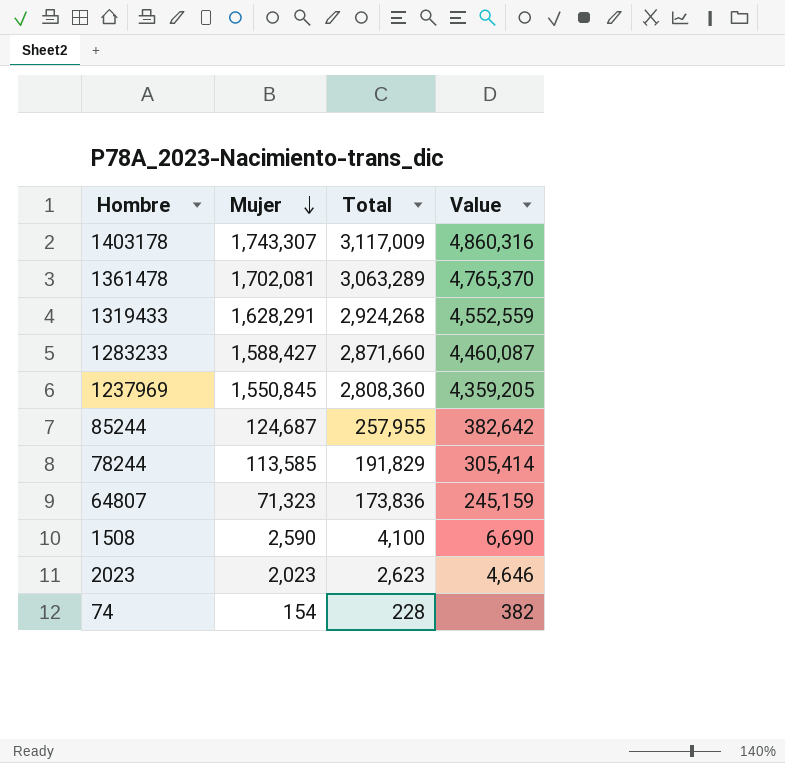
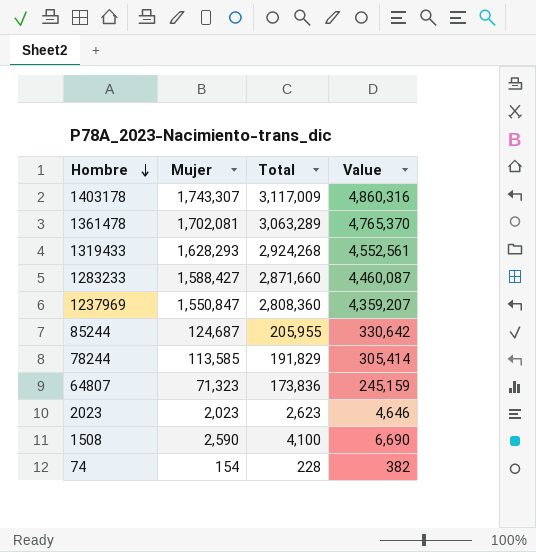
row order: Mujer descending -> Hombre descending
1319433 | Mujer: 1,628,291 -> 1,628,293
1319433 | Value: 4,552,559 -> 4,552,561
1237969 | Mujer: 1,550,845 -> 1,550,847
1237969 | Value: 4,359,205 -> 4,359,207
85244 | Total: 257,955 -> 205,955
85244 | Value: 382,642 -> 330,642

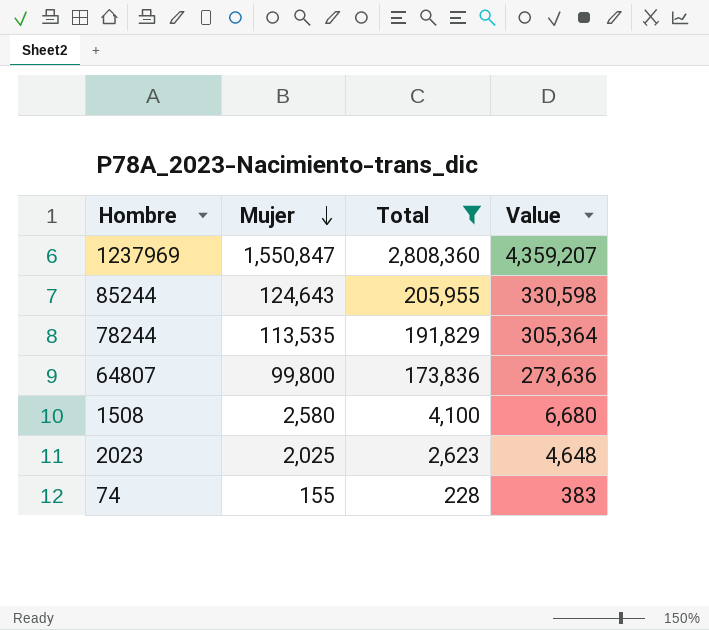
filter: none -> Total <= 2,808,360
row order: Hombre descending -> Mujer descending
85244 | Mujer: 124,687 -> 124,643
85244 | Value: 330,642 -> 330,598
78244 | Mujer: 113,585 -> 113,535
78244 | Value: 305,414 -> 305,364
64807 | Mujer: 71,323 -> 99,800
64807 | Value: 245,159 -> 273,636
1508 | Mujer: 2,590 -> 2,580
1508 | Value: 6,690 -> 6,680
2023 | Mujer: 2,023 -> 2,025
2023 | Value: 4,646 -> 4,648
74 | Mujer: 154 -> 155
74 | Value: 382 -> 383

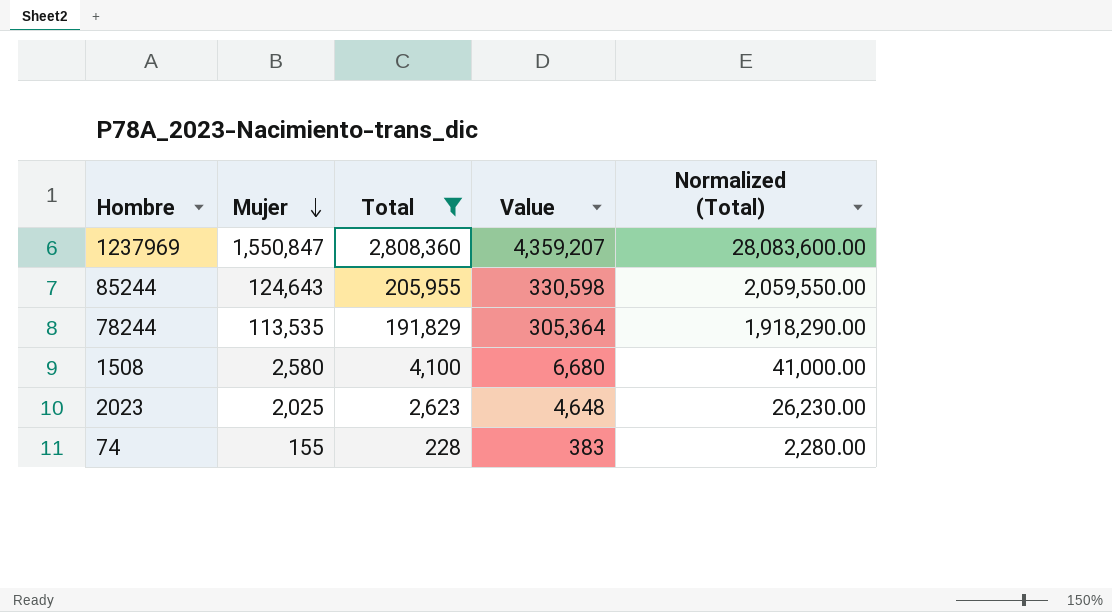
column Normalized (Total) | formula: none -> [Total] * 10
row 64807: 99,800 | 173,836 | 273,636 -> none

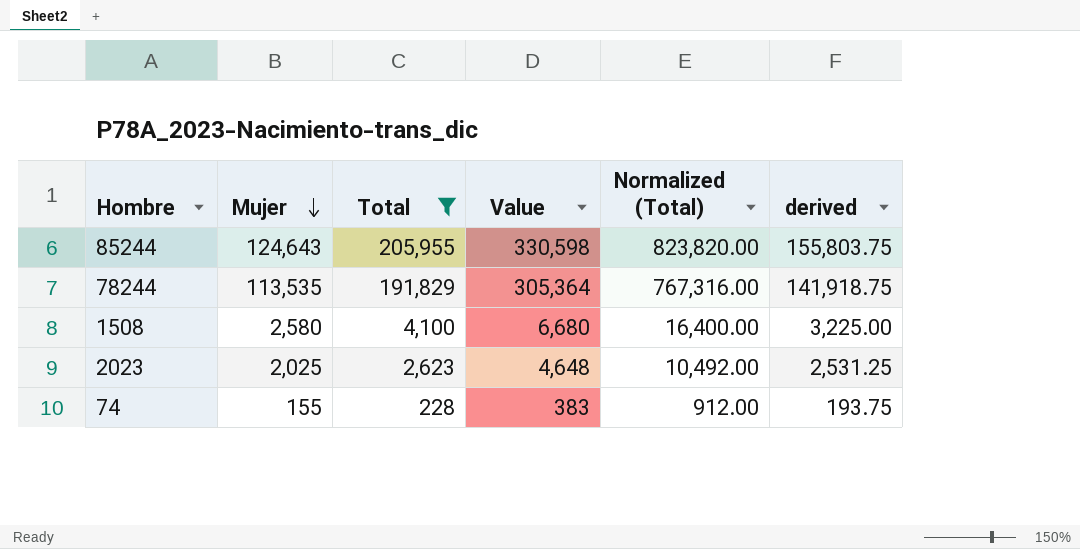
column Normalized (Total) | formula: [Total] * 10 -> [Total] * 4
column derived | formula: none -> [Mujer] * 1.25
row 1237969: 1,550,847 | 2,808,360 | 4,359,207 | 28,083,600.00 -> none

